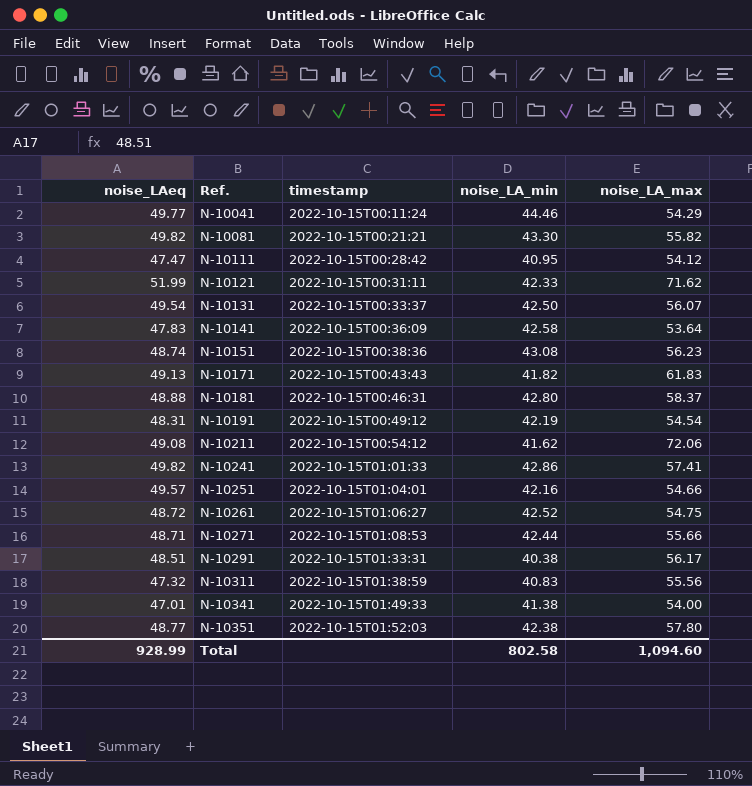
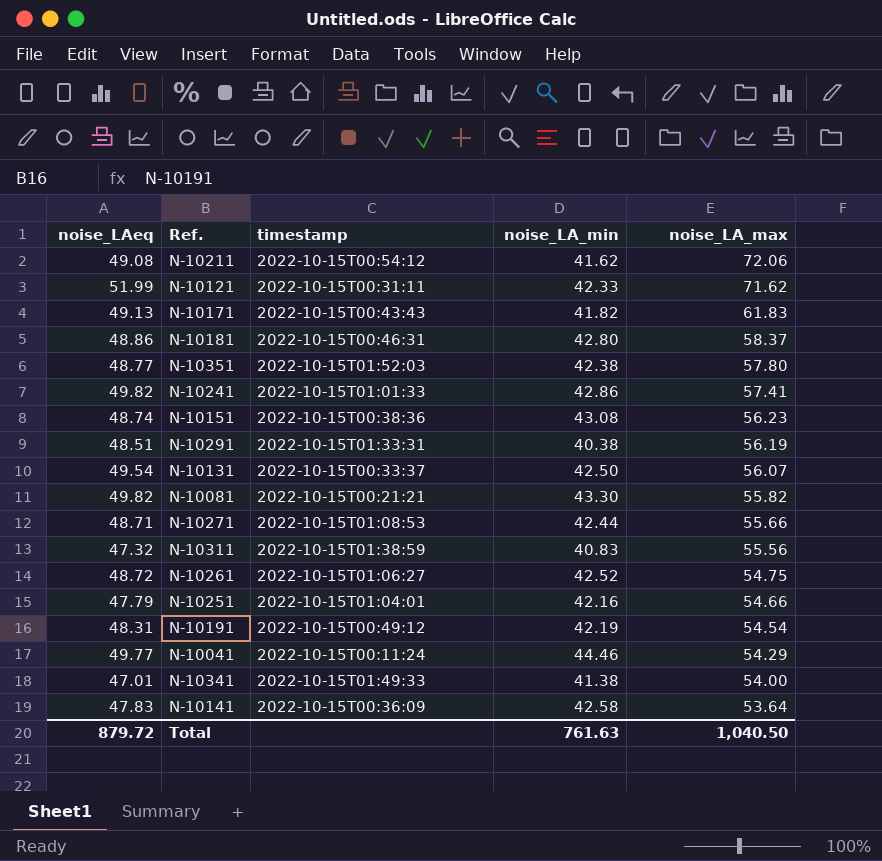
row order: Ref. ascending -> noise_LA_max descending
row N-10111: 47.47 | 2022-10-15T00:28:42 | 40.95 | 54.12 -> none
N-10181 | noise_LAeq: 48.88 -> 48.86
N-10291 | noise_LA_max: 56.17 -> 56.19
N-10251 | noise_LAeq: 49.57 -> 47.79
Total | noise_LAeq: 928.99 -> 879.72
Total | noise_LA_min: 802.58 -> 761.63
Total | noise_LA_max: 1,094.60 -> 1,040.50

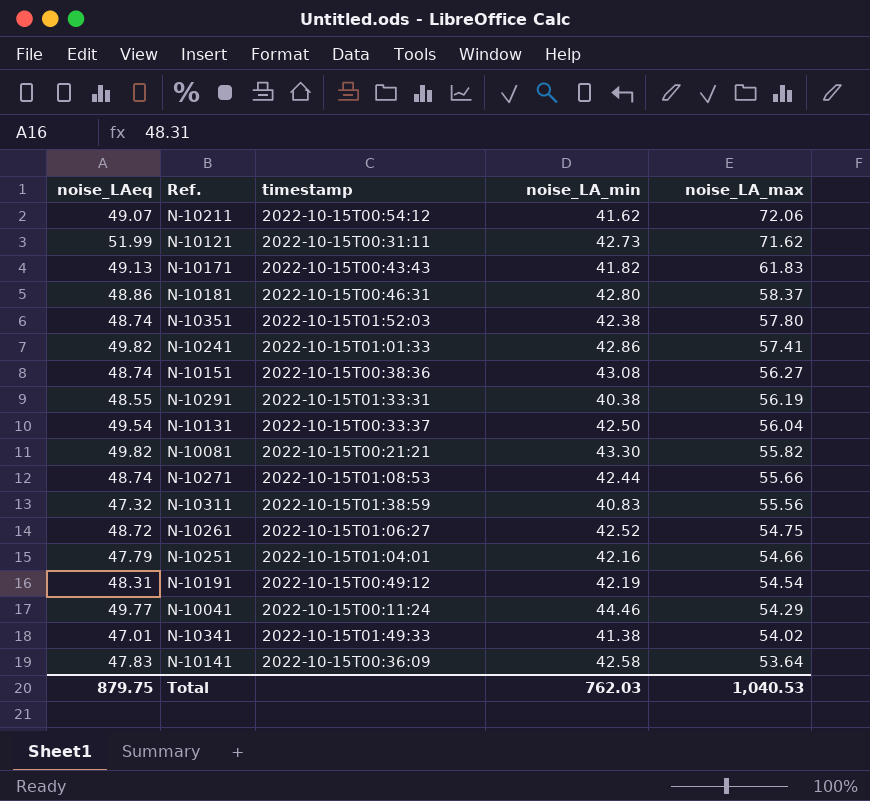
N-10211 | noise_LAeq: 49.08 -> 49.07
N-10121 | noise_LA_min: 42.33 -> 42.73
N-10351 | noise_LAeq: 48.77 -> 48.74
N-10151 | noise_LA_max: 56.23 -> 56.27
N-10291 | noise_LAeq: 48.51 -> 48.55
N-10131 | noise_LA_max: 56.07 -> 56.04
N-10271 | noise_LAeq: 48.71 -> 48.74
N-10341 | noise_LA_max: 54.00 -> 54.02
Total | noise_LAeq: 879.72 -> 879.75
Total | noise_LA_min: 761.63 -> 762.03
Total | noise_LA_max: 1,040.50 -> 1,040.53

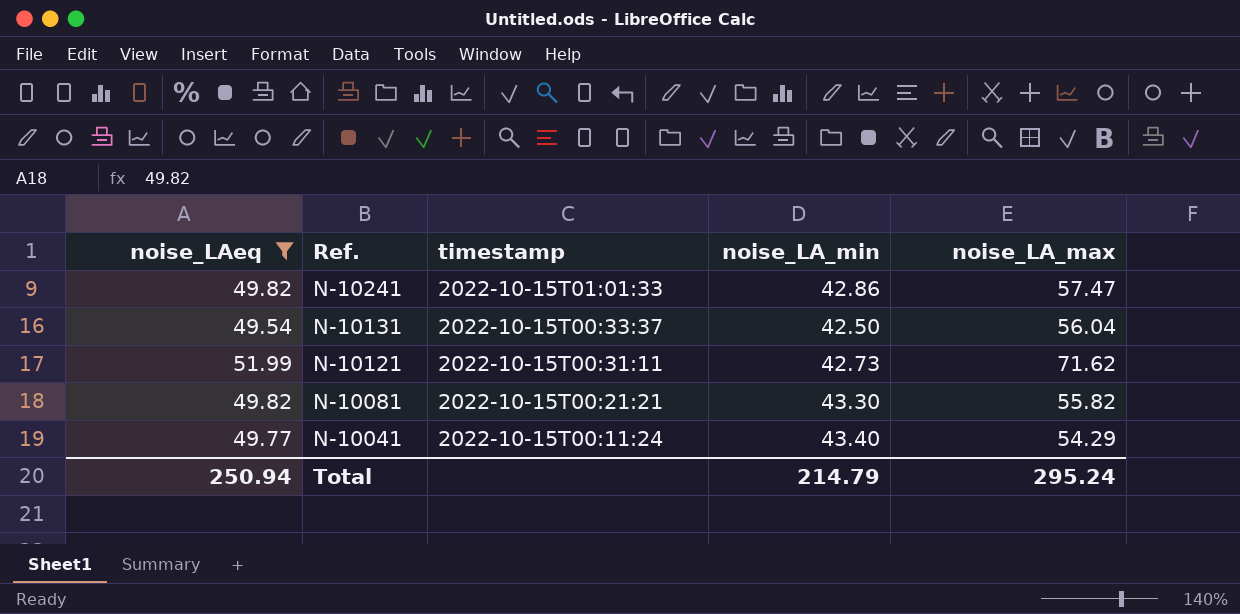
filter: none -> noise_LAeq >= 49.54
row order: noise_LA_max descending -> Ref. descending
N-10241 | noise_LA_max: 57.41 -> 57.47
N-10041 | noise_LA_min: 44.46 -> 43.40
Total | noise_LAeq: 879.75 -> 250.94
Total | noise_LA_min: 762.03 -> 214.79
Total | noise_LA_max: 1,040.53 -> 295.24

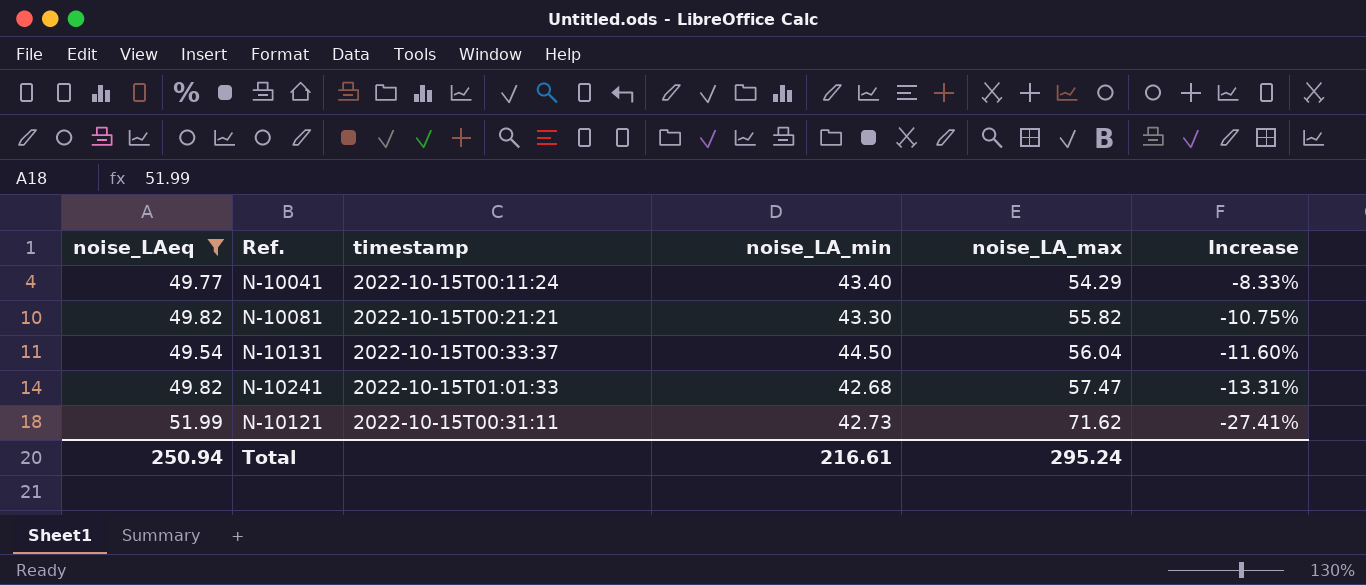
row order: Ref. descending -> noise_LA_max ascending
column Increase | formula: none -> ([noise_LAeq] - [noise_LA_max]) / [noise_LA_max]
N-10131 | noise_LA_min: 42.50 -> 44.50
N-10241 | noise_LA_min: 42.86 -> 42.68
Total | noise_LA_min: 214.79 -> 216.61

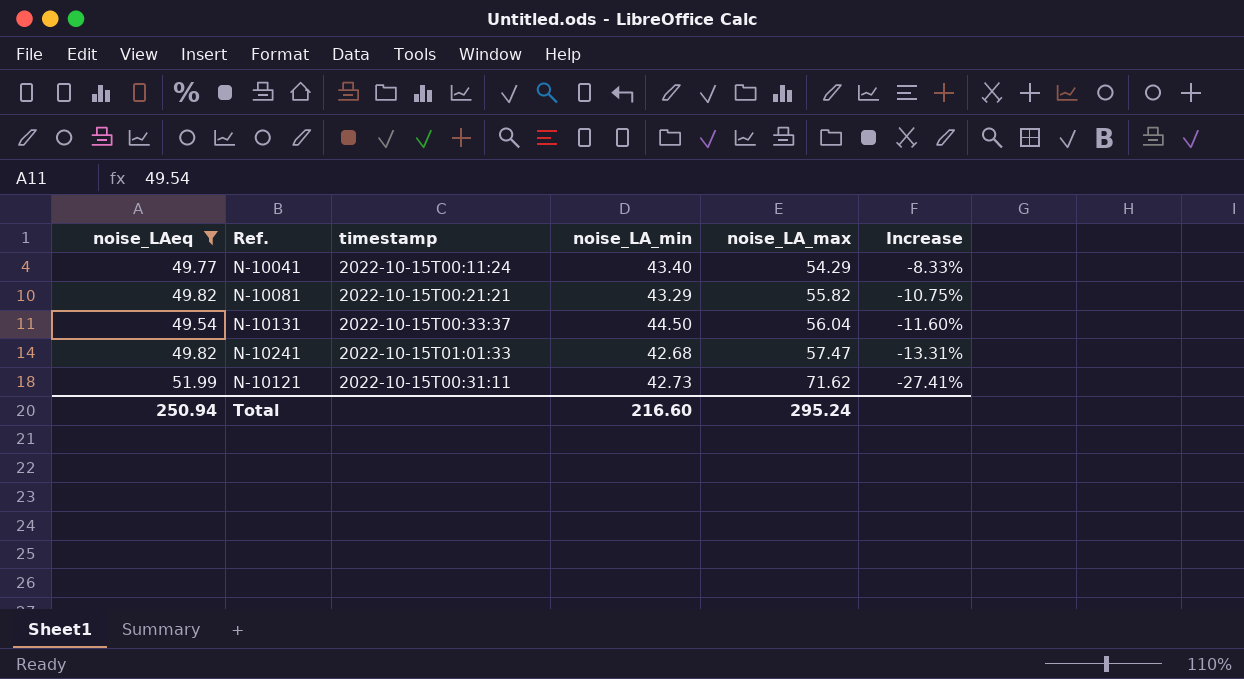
N-10081 | noise_LA_min: 43.30 -> 43.29
Total | noise_LA_min: 216.61 -> 216.60

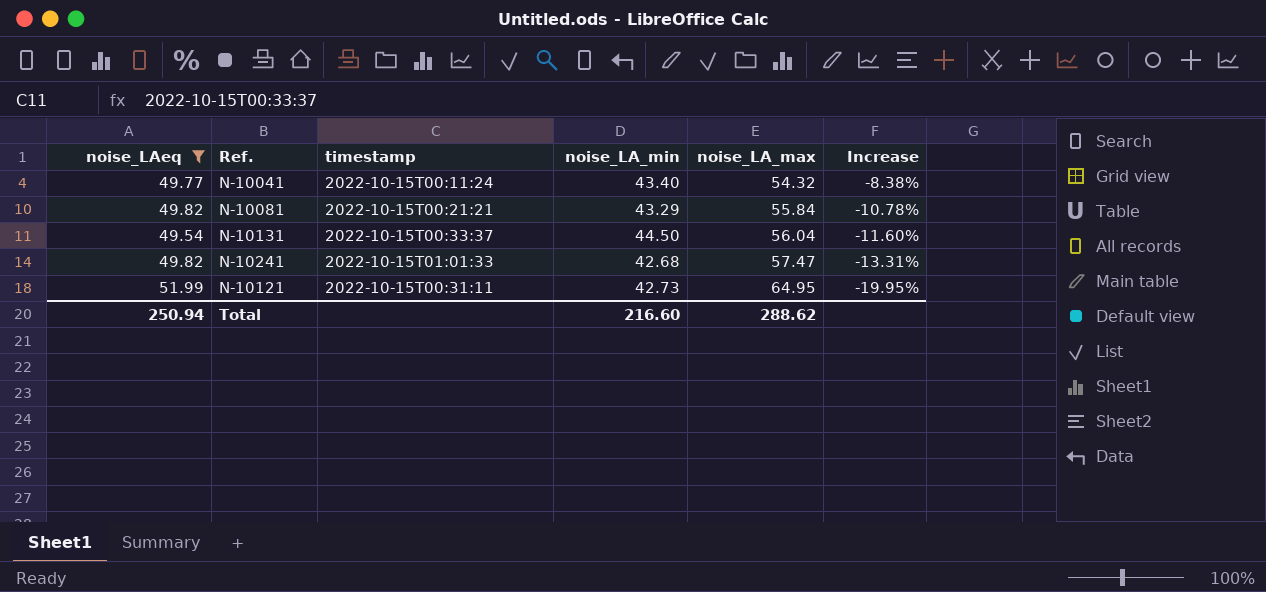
N-10041 | noise_LA_max: 54.29 -> 54.32
N-10041 | Increase: -8.33% -> -8.38%
N-10081 | noise_LA_max: 55.82 -> 55.84
N-10081 | Increase: -10.75% -> -10.78%
N-10121 | noise_LA_max: 71.62 -> 64.95
N-10121 | Increase: -27.41% -> -19.95%
Total | noise_LA_max: 295.24 -> 288.62

